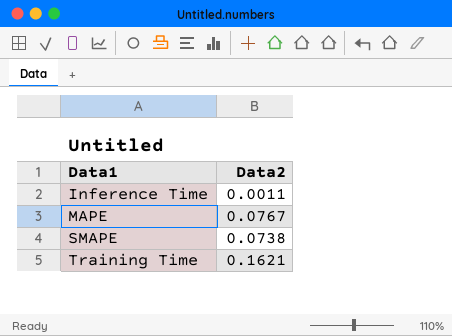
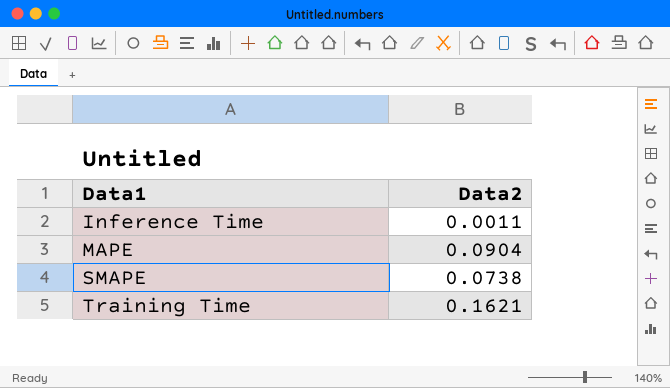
MAPE | Data2: 0.0767 -> 0.0904

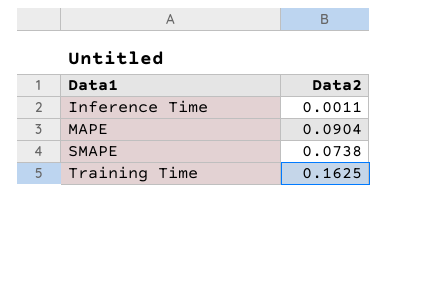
Training Time | Data2: 0.1621 -> 0.1625

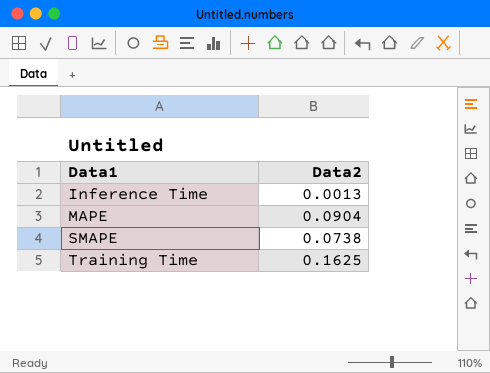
Inference Time | Data2: 0.0011 -> 0.0013

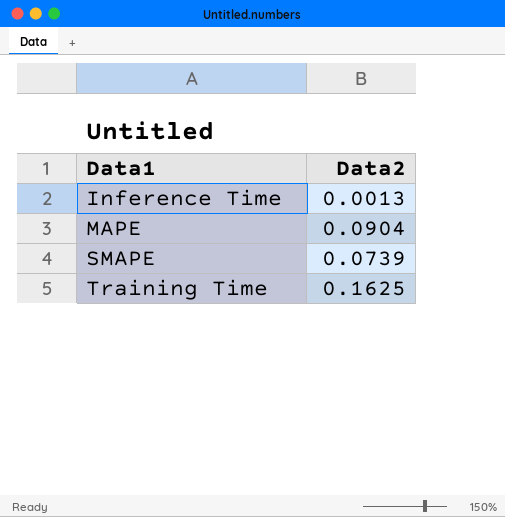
SMAPE | Data2: 0.0738 -> 0.0739

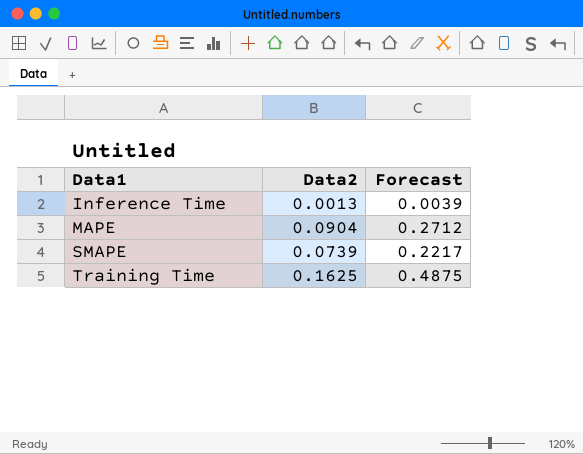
column Forecast | formula: none -> [Data2] * 3

